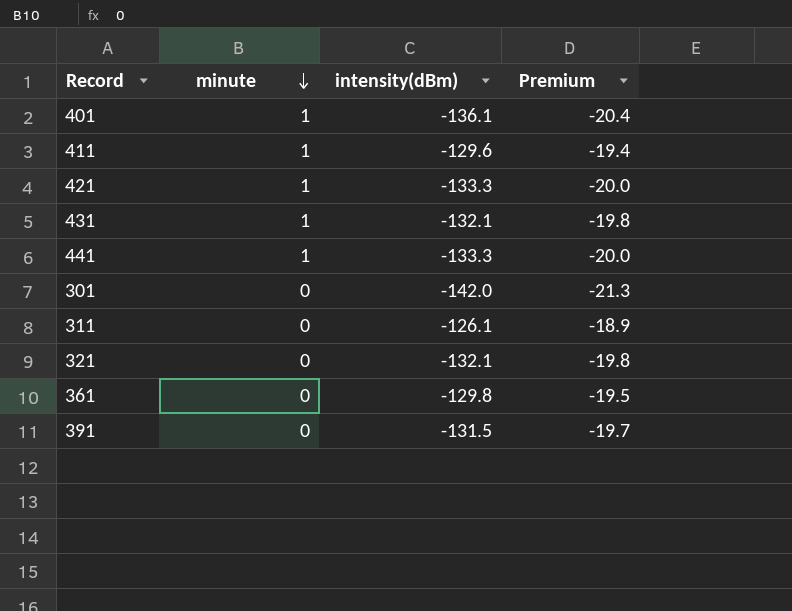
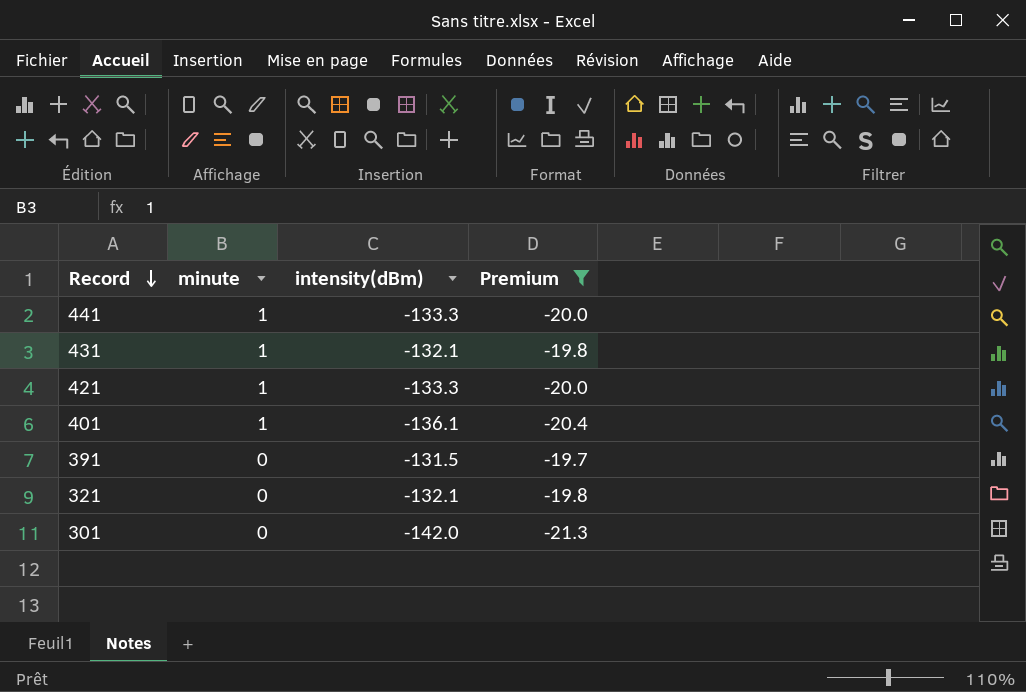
filter: none -> Premium <= -19.7
row order: minute descending -> Record descending

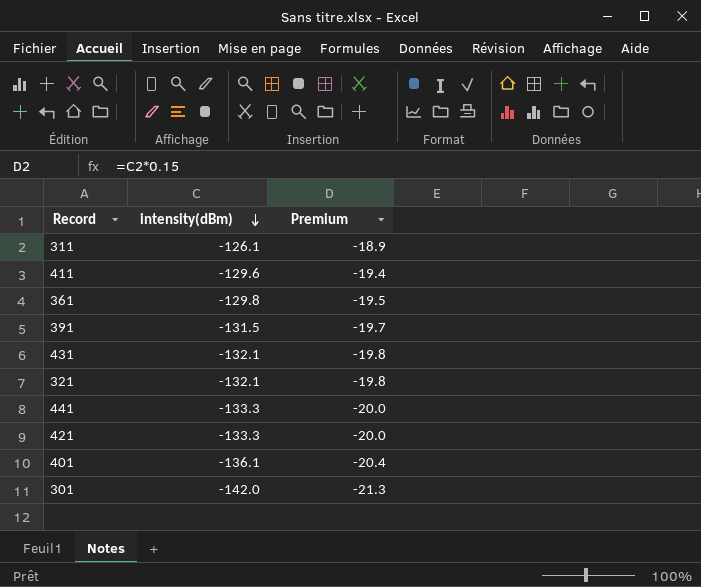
filter: Premium <= -19.7 -> none
row order: Record descending -> intensity(dBm) descending
column minute | position: 2 -> none

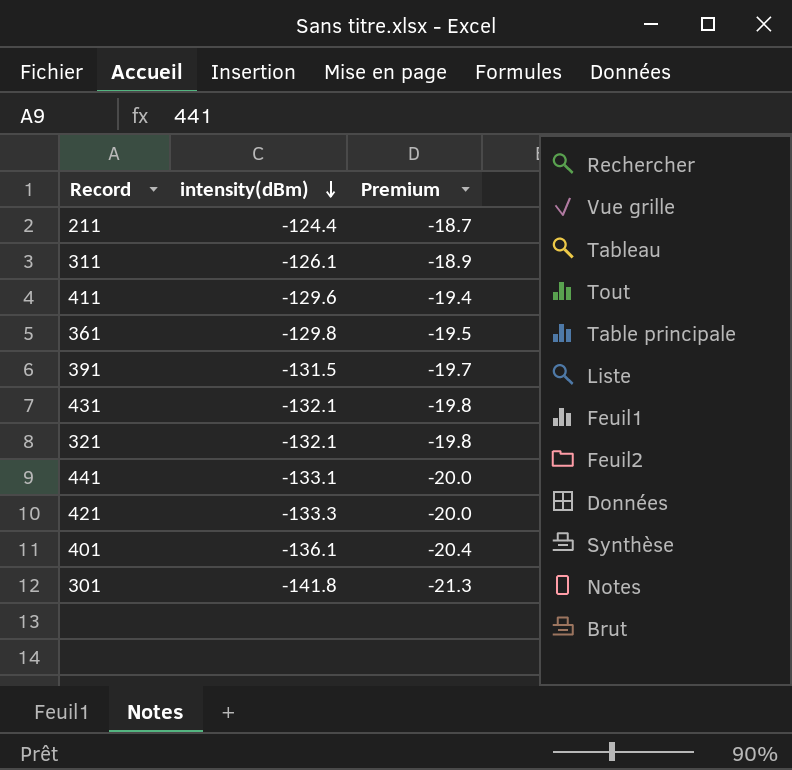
row 211: none -> -124.4 | -18.7
441 | intensity(dBm): -133.3 -> -133.1
301 | intensity(dBm): -142.0 -> -141.8

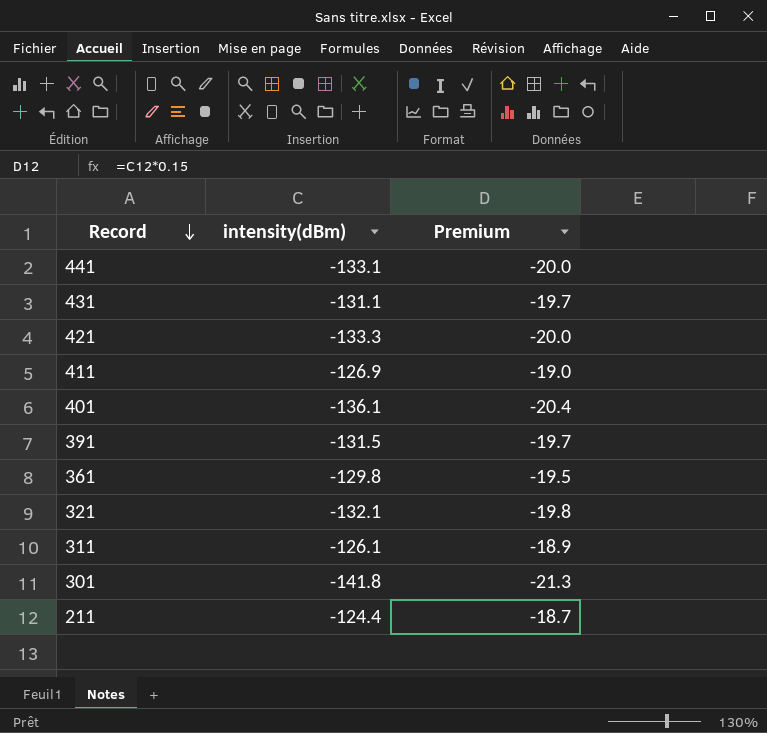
row order: intensity(dBm) descending -> Record descending
431 | intensity(dBm): -132.1 -> -131.1
431 | Premium: -19.8 -> -19.7
411 | intensity(dBm): -129.6 -> -126.9
411 | Premium: -19.4 -> -19.0

